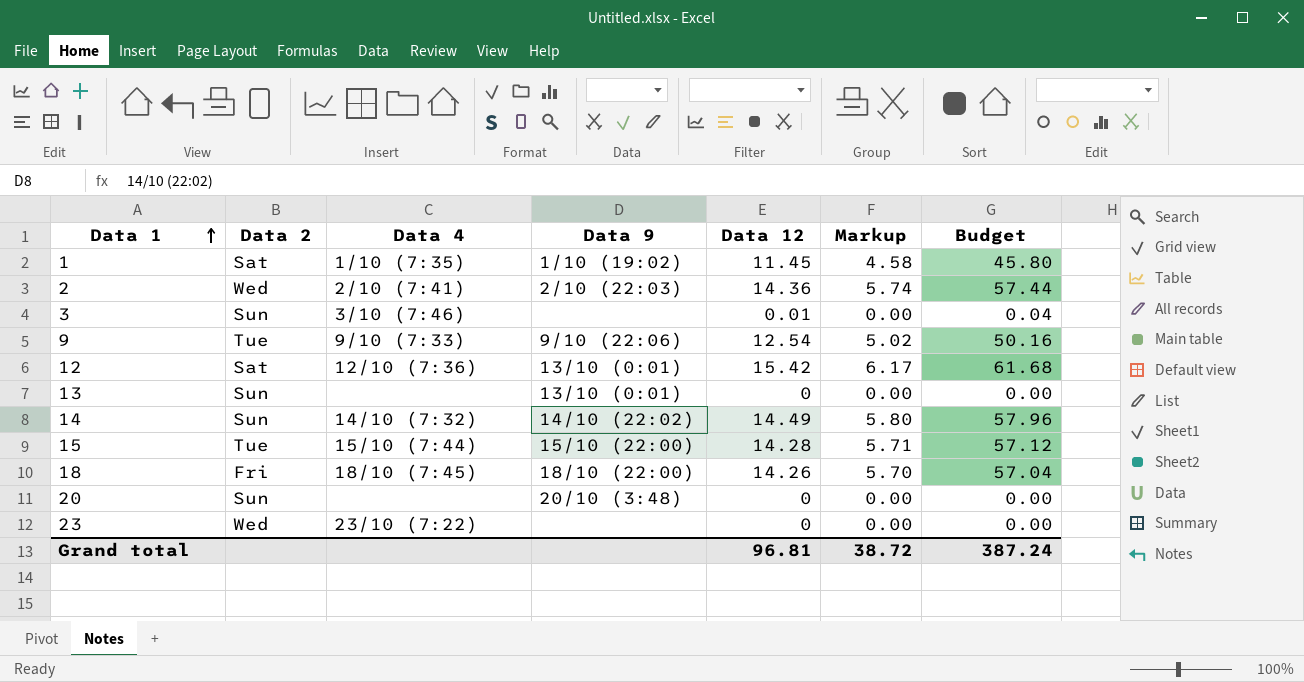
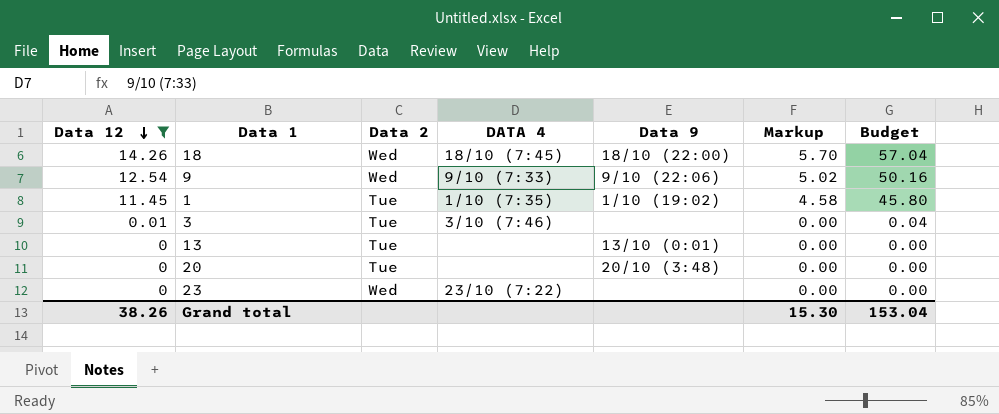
filter: none -> Data 12 <= 14.26
row order: Data 1 ascending -> Data 12 descending
column Data 12 | position: 5 -> 1
column name: Data 4 -> DATA 4
18 | Data 2: Fri -> Wed
9 | Data 2: Tue -> Wed
1 | Data 2: Sat -> Tue
3 | Data 2: Sun -> Tue
13 | Data 2: Sun -> Tue
20 | Data 2: Sun -> Tue
Grand total | Data 12: 96.81 -> 38.26
Grand total | Markup: 38.72 -> 15.30
Grand total | Budget: 387.24 -> 153.04

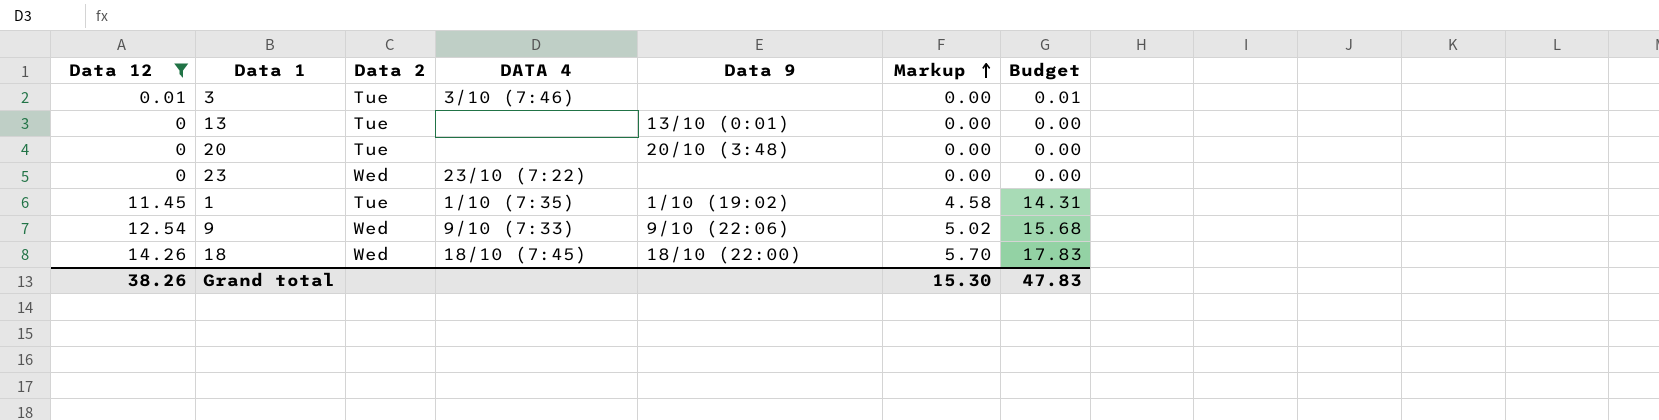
row order: Data 12 descending -> Markup ascending
column Budget | formula: [Data 12] * 4 -> [Data 12] * 1.25
Grand total | Budget: 153.04 -> 47.83

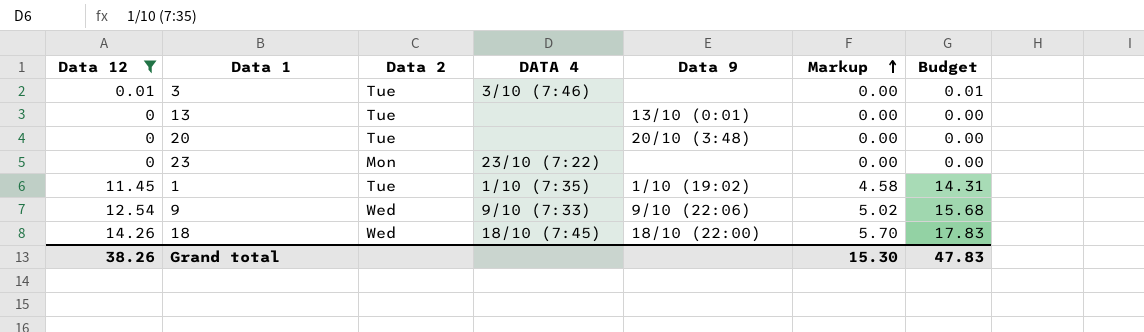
23 | Data 2: Wed -> Mon

